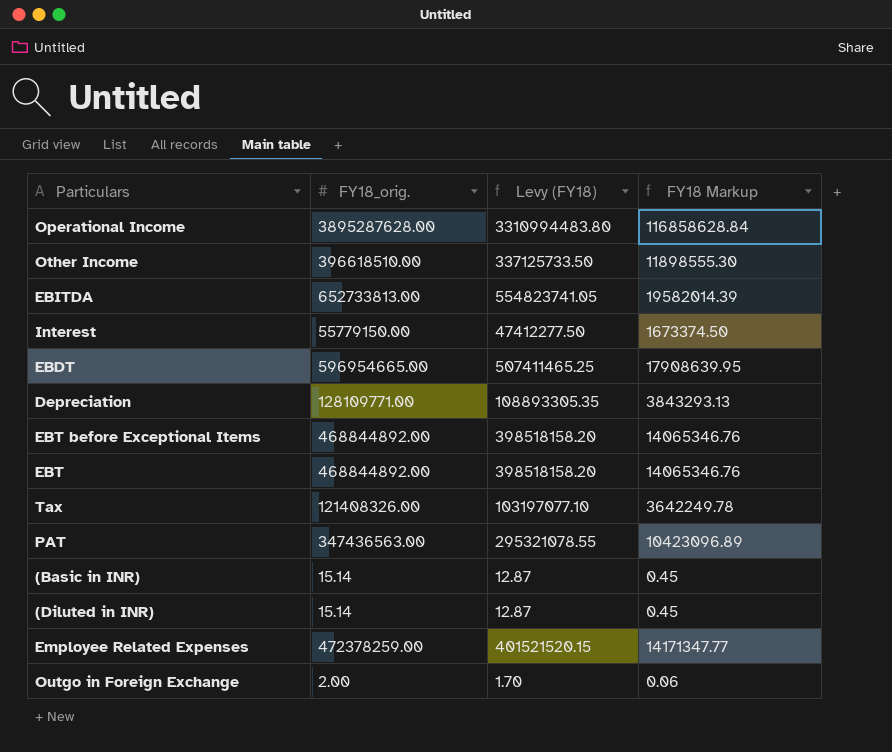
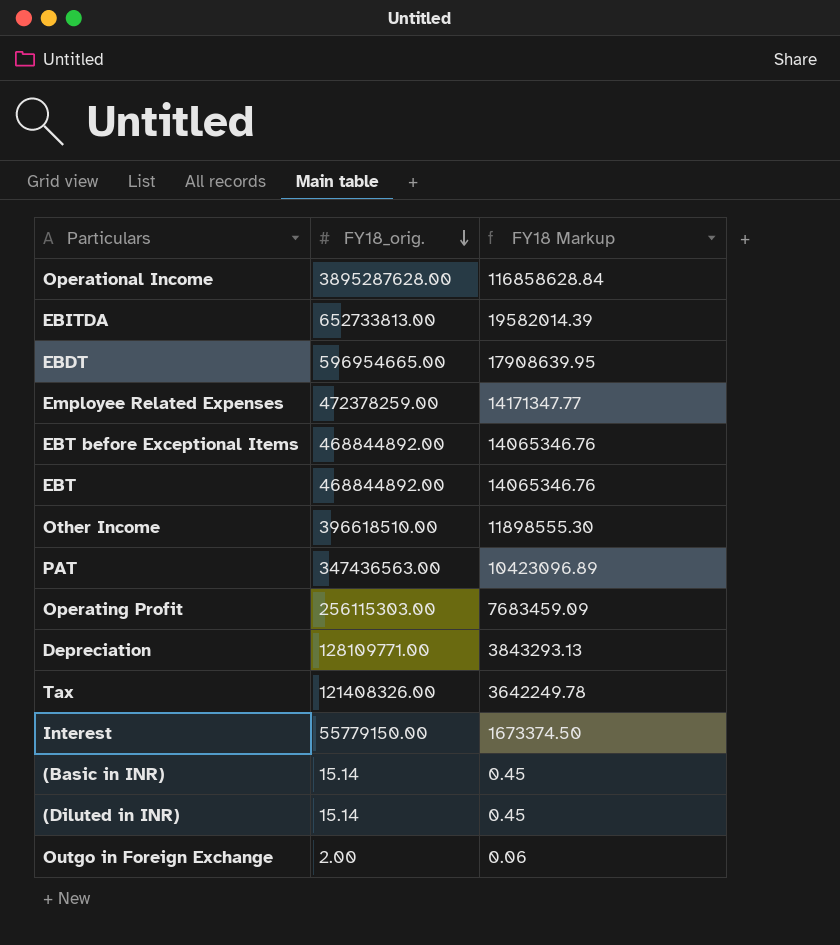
row order: none -> FY18_orig. descending
column Levy (FY18) | formula: [FY18_orig.] * 0.85 -> none
row Operating Profit: none -> 256115303.00 | 7683459.09

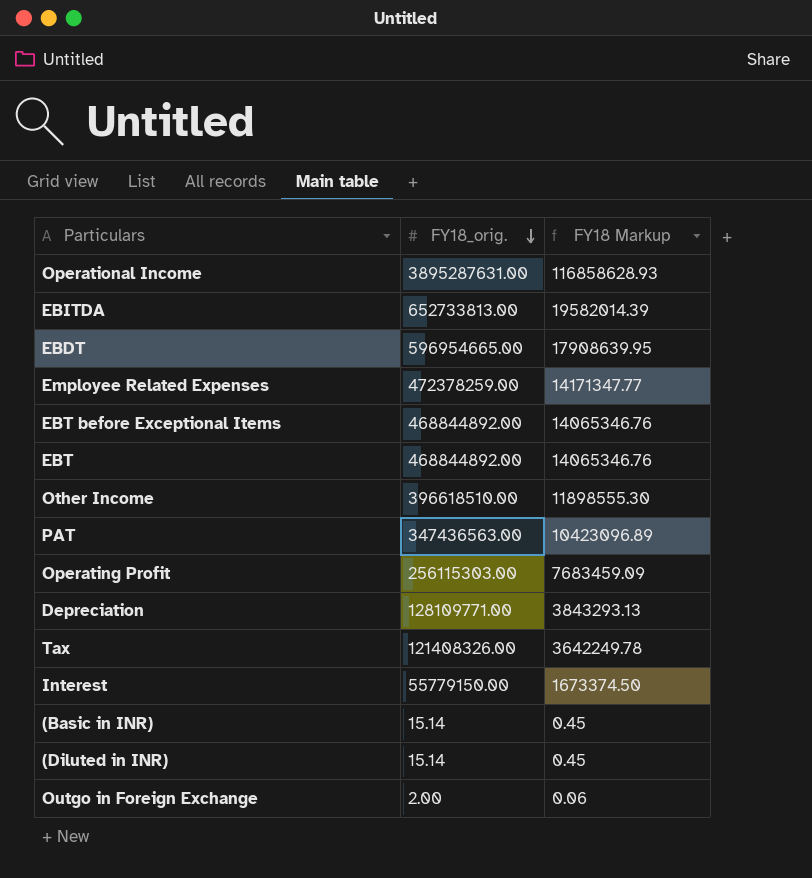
Operational Income | FY18_orig.: 3895287628.00 -> 3895287631.00
Operational Income | FY18 Markup: 116858628.84 -> 116858628.93

